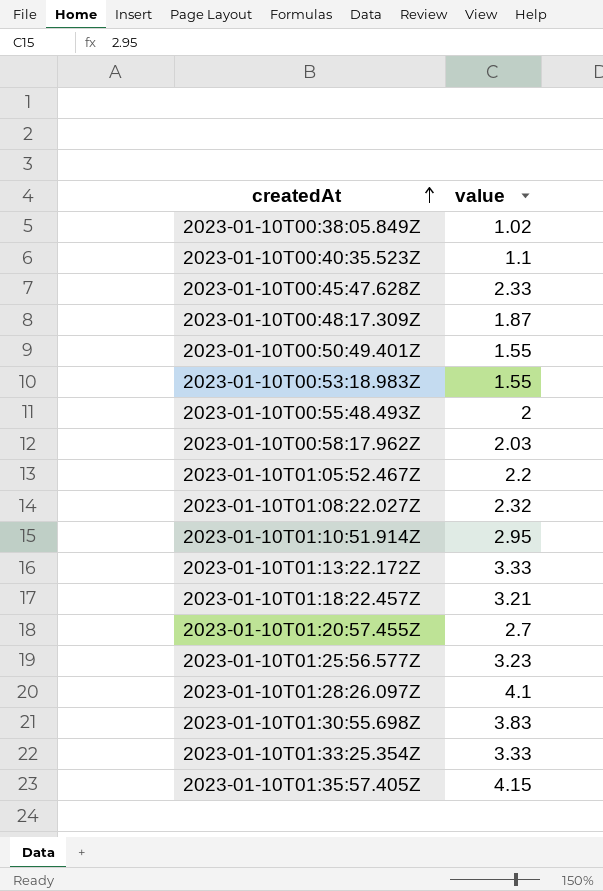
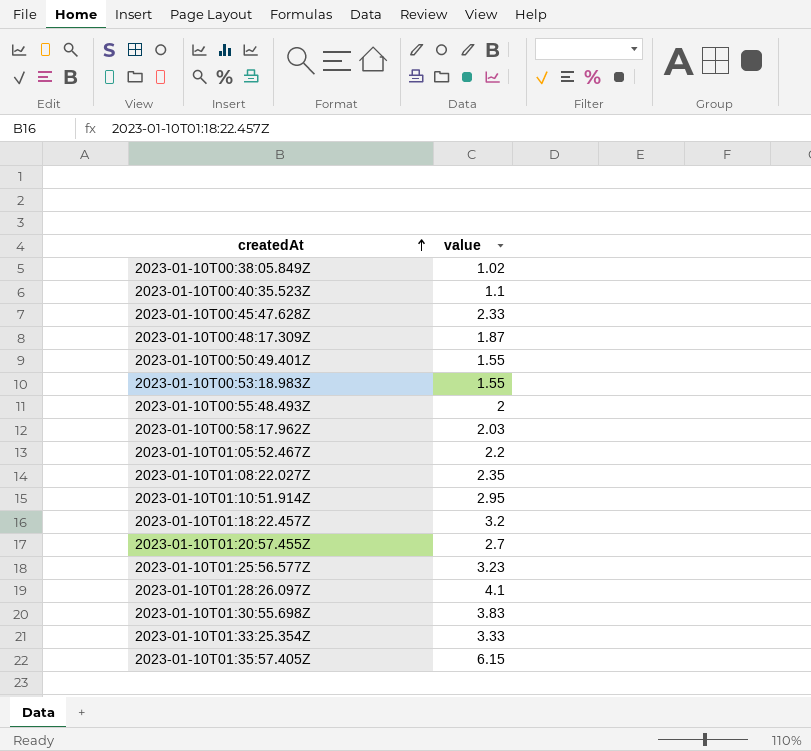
row 2023-01-10T01:13:22.172Z: 3.33 -> none
2023-01-10T01:08:22.027Z | value: 2.32 -> 2.35
2023-01-10T01:18:22.457Z | value: 3.21 -> 3.2
2023-01-10T01:35:57.405Z | value: 4.15 -> 6.15

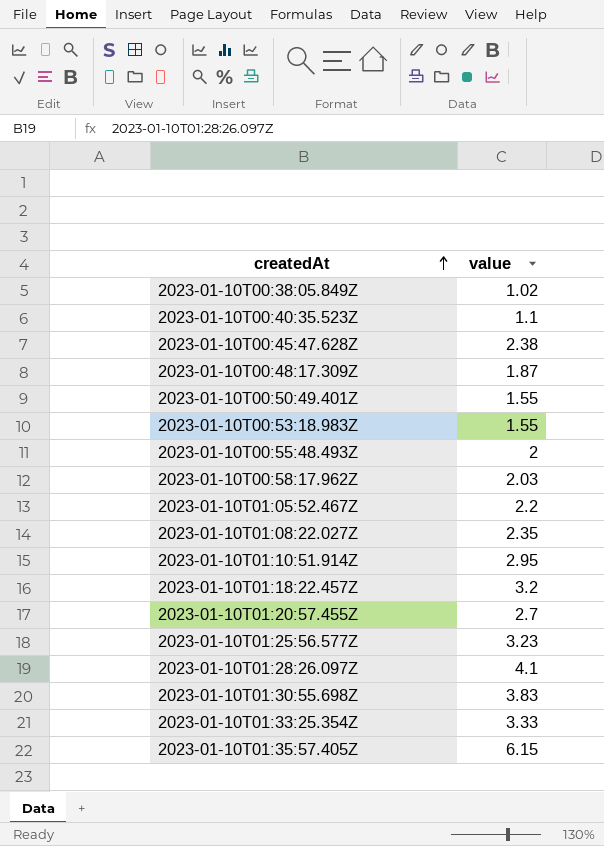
2023-01-10T00:45:47.628Z | value: 2.33 -> 2.38

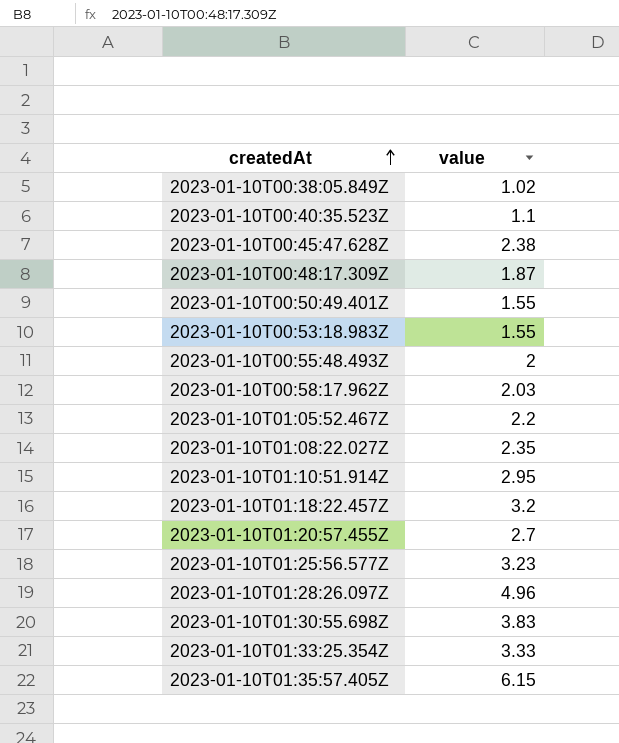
2023-01-10T01:28:26.097Z | value: 4.1 -> 4.96

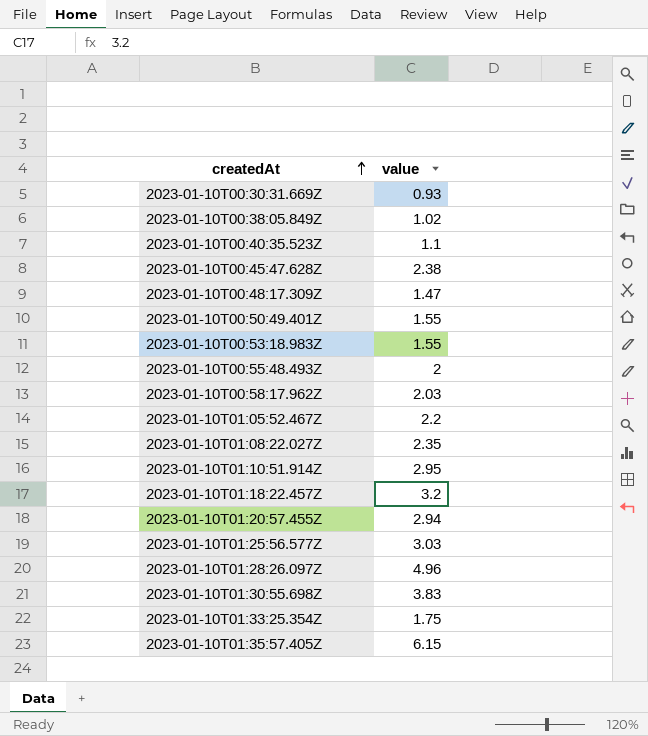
row 2023-01-10T00:30:31.669Z: none -> 0.93
2023-01-10T00:48:17.309Z | value: 1.87 -> 1.47
2023-01-10T01:20:57.455Z | value: 2.7 -> 2.94
2023-01-10T01:25:56.577Z | value: 3.23 -> 3.03
2023-01-10T01:33:25.354Z | value: 3.33 -> 1.75

